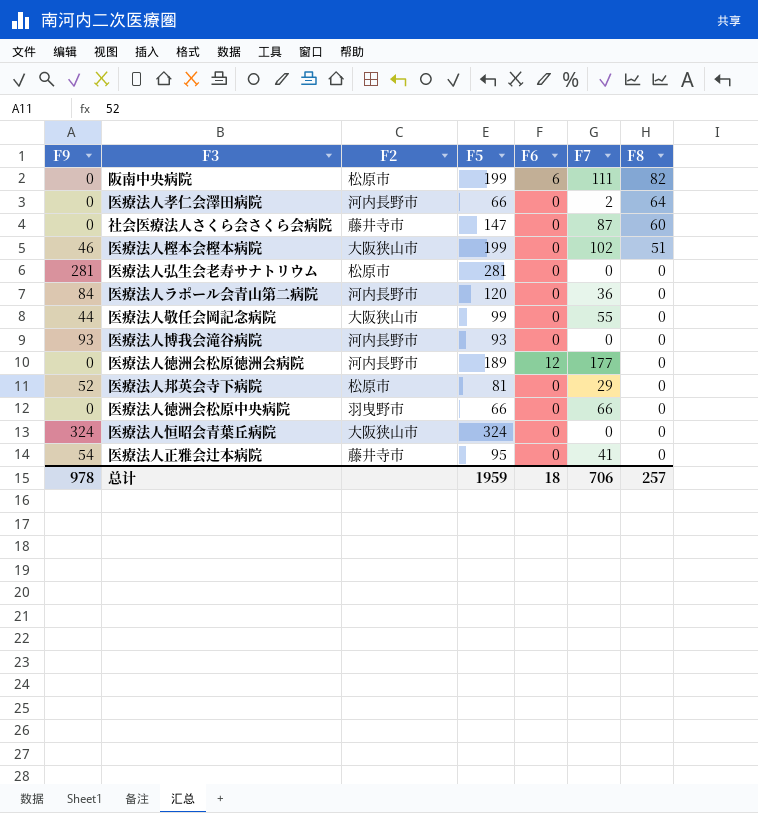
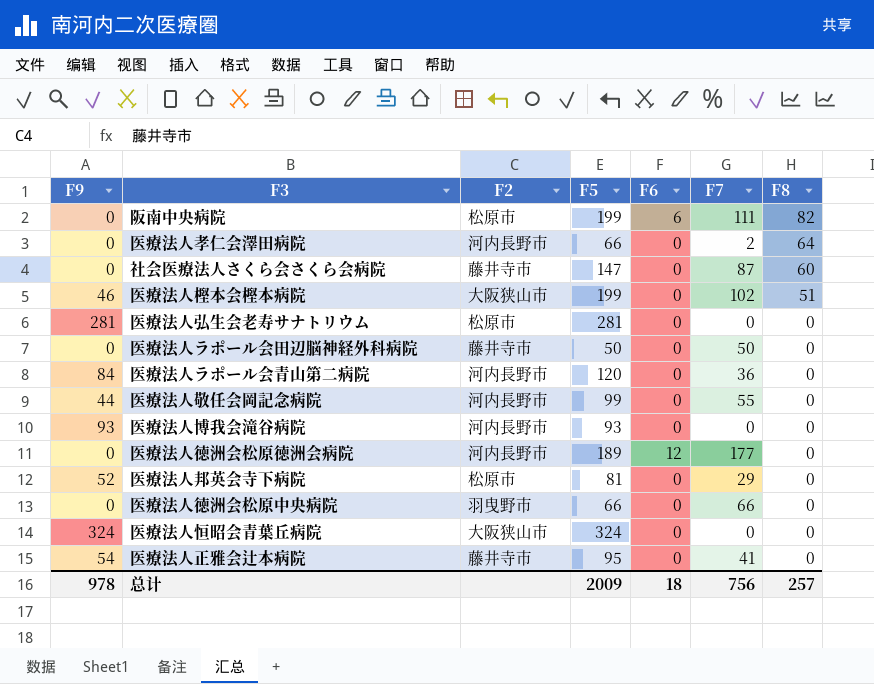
row 医療法人ラポール会田辺脳神経外科病院: none -> 0 | 藤井寺市 | 50 | 0 | 50 | 0
医療法人敬任会岡記念病院 | F2: 大阪狭山市 -> 河内長野市
总计 | F5: 1959 -> 2009
总计 | F7: 706 -> 756

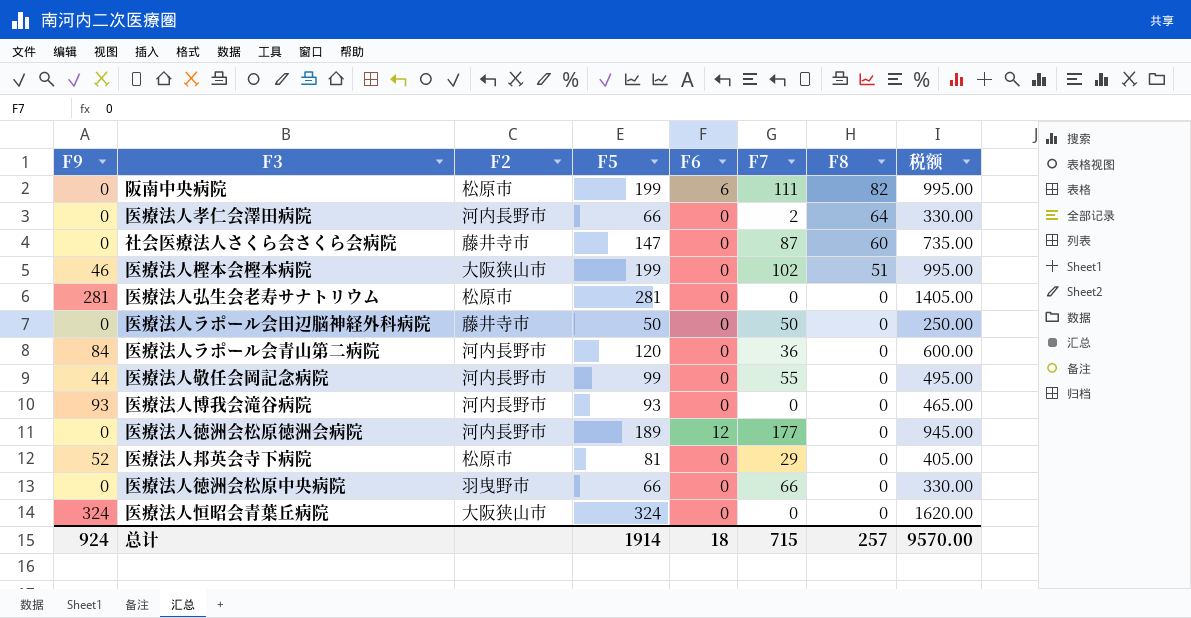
column 税额 | formula: none -> [F5] * 5
row 医療法人正雅会辻本病院: 54 | 藤井寺市 | 95 | 0 | 41 | 0 -> none
总计 | F9: 978 -> 924
总计 | F5: 2009 -> 1914
总计 | F7: 756 -> 715

